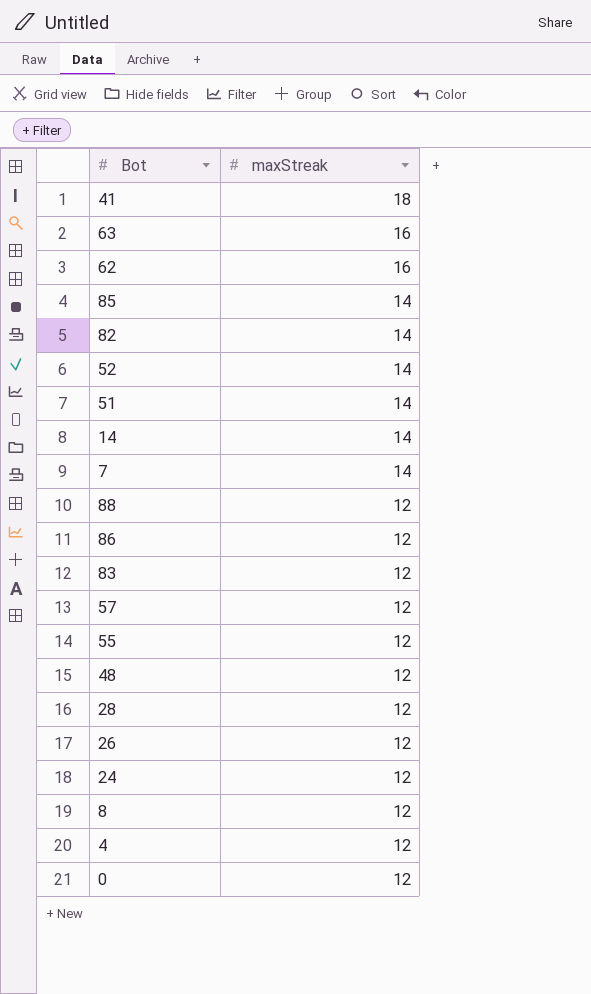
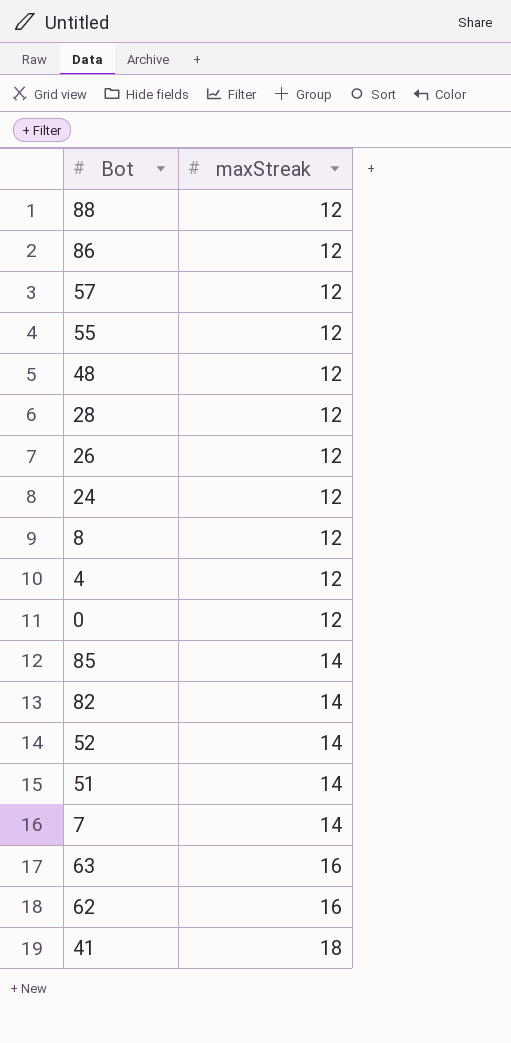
row order: maxStreak descending -> maxStreak ascending
row 14: 14 -> none
row 83: 12 -> none

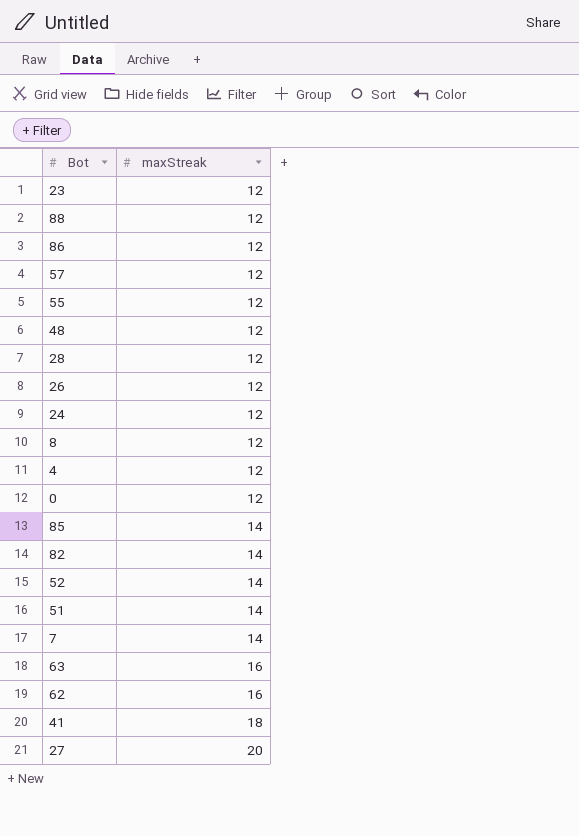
row 23: none -> 12
row 27: none -> 20

